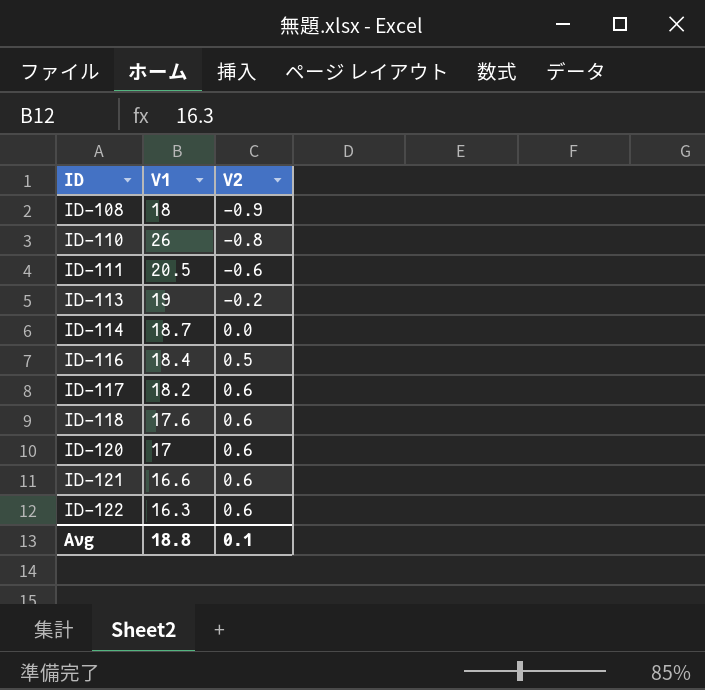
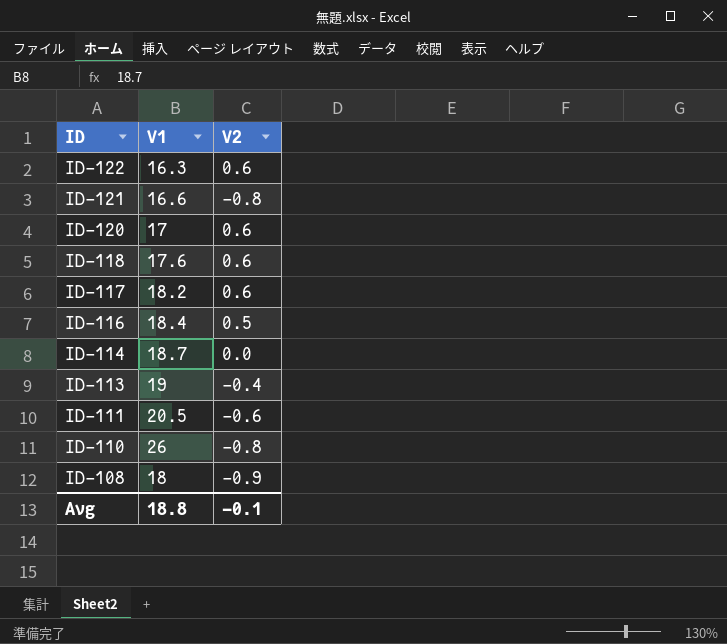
row order: ID ascending -> ID descending
ID-121 | V2: 0.6 -> -0.8
ID-113 | V2: -0.2 -> -0.4
Avg | V2: 0.1 -> -0.1

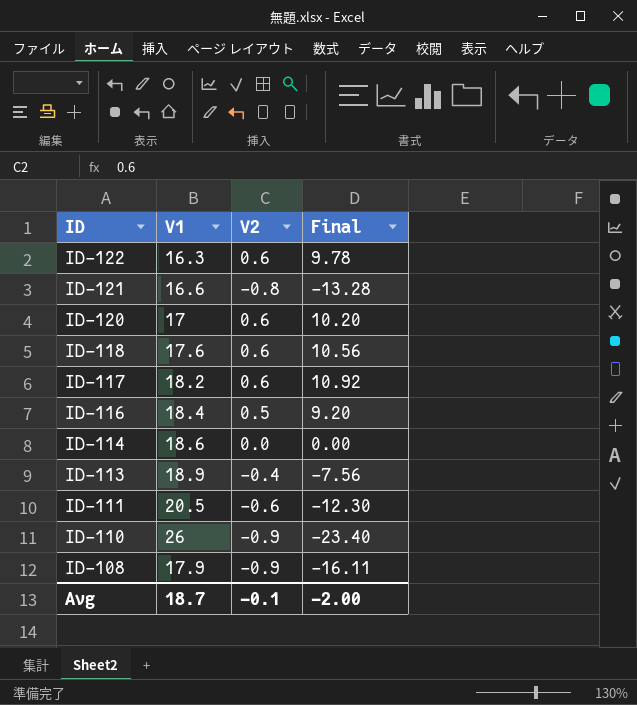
column Final | formula: none -> [V1] * [V2]
ID-114 | V1: 18.7 -> 18.6
ID-113 | V1: 19 -> 18.9
ID-110 | V2: -0.8 -> -0.9
ID-108 | V1: 18 -> 17.9
Avg | V1: 18.8 -> 18.7

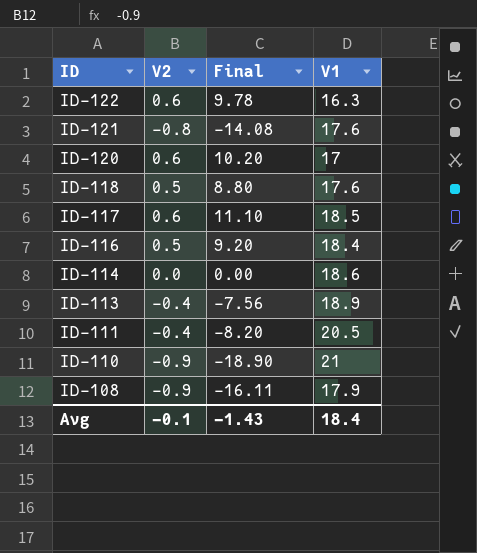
column V1 | position: 2 -> 4
ID-121 | Final: -13.28 -> -14.08
ID-121 | V1: 16.6 -> 17.6
ID-118 | V2: 0.6 -> 0.5
ID-118 | Final: 10.56 -> 8.80
ID-117 | Final: 10.92 -> 11.10
ID-117 | V1: 18.2 -> 18.5
ID-111 | V2: -0.6 -> -0.4
ID-111 | Final: -12.30 -> -8.20
ID-110 | Final: -23.40 -> -18.90
ID-110 | V1: 26 -> 21
Avg | Final: -2.00 -> -1.43
Avg | V1: 18.7 -> 18.4

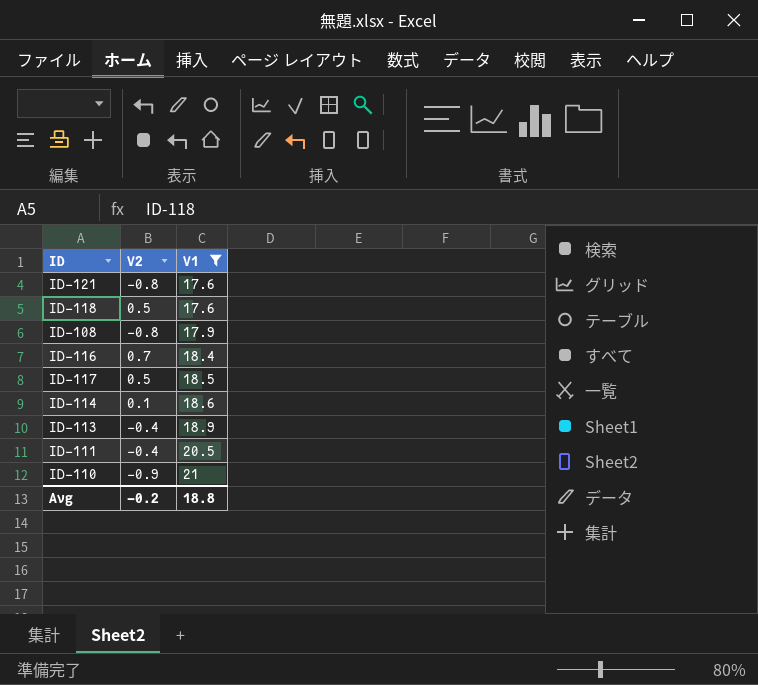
filter: none -> V1 >= 17.6
row order: ID descending -> V1 ascending
column Final | formula: [V2] * [V1] -> none
ID-108 | V2: -0.9 -> -0.8
ID-116 | V2: 0.5 -> 0.7
ID-117 | V2: 0.6 -> 0.5
ID-114 | V2: 0.0 -> 0.1
Avg | V2: -0.1 -> -0.2
Avg | V1: 18.4 -> 18.8

